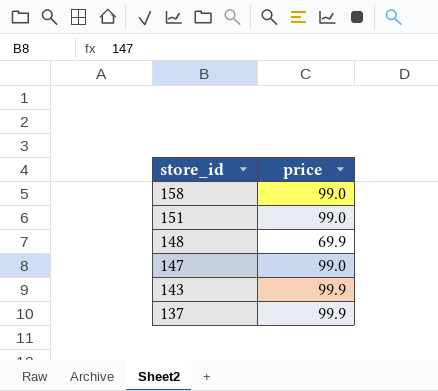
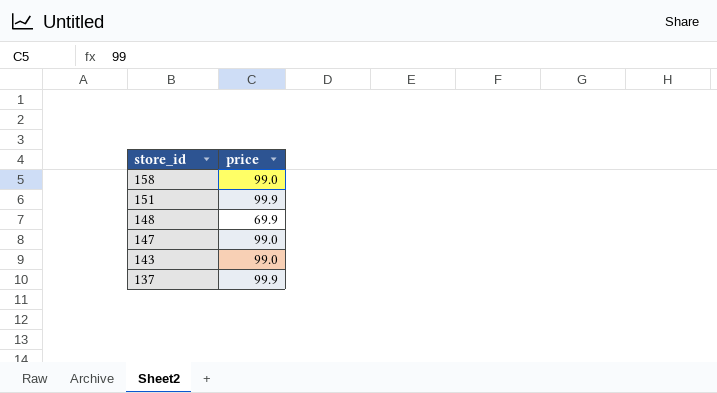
151 | price: 99.0 -> 99.9
143 | price: 99.9 -> 99.0

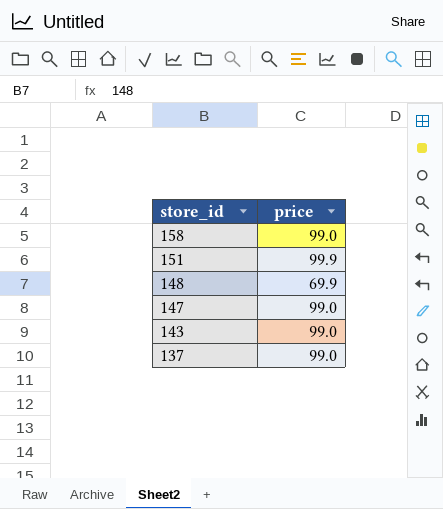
137 | price: 99.9 -> 99.0

